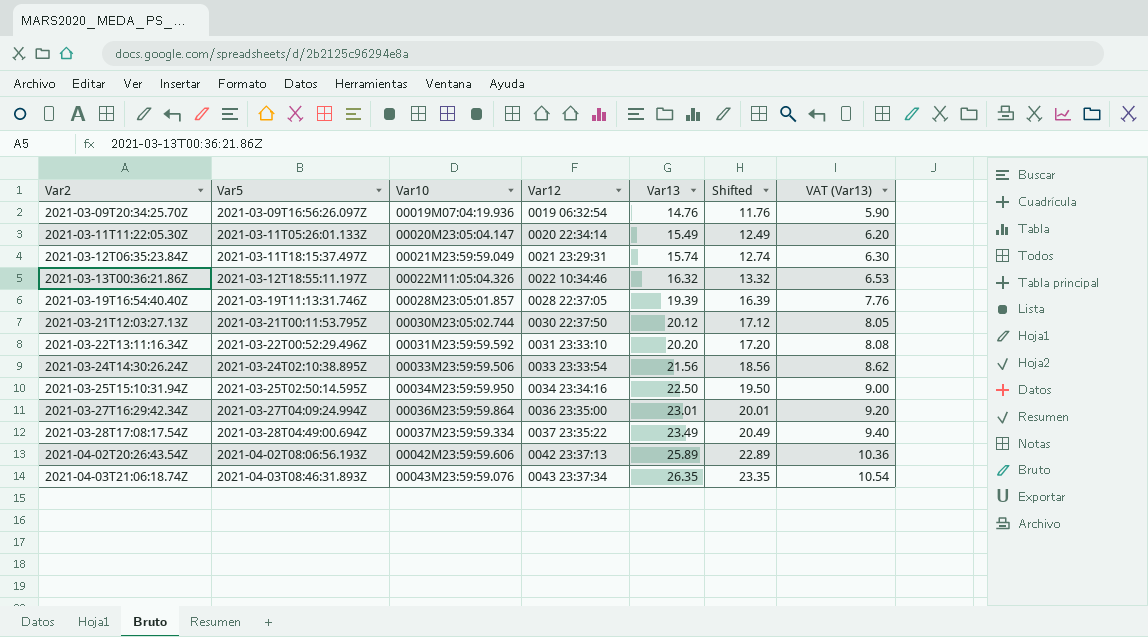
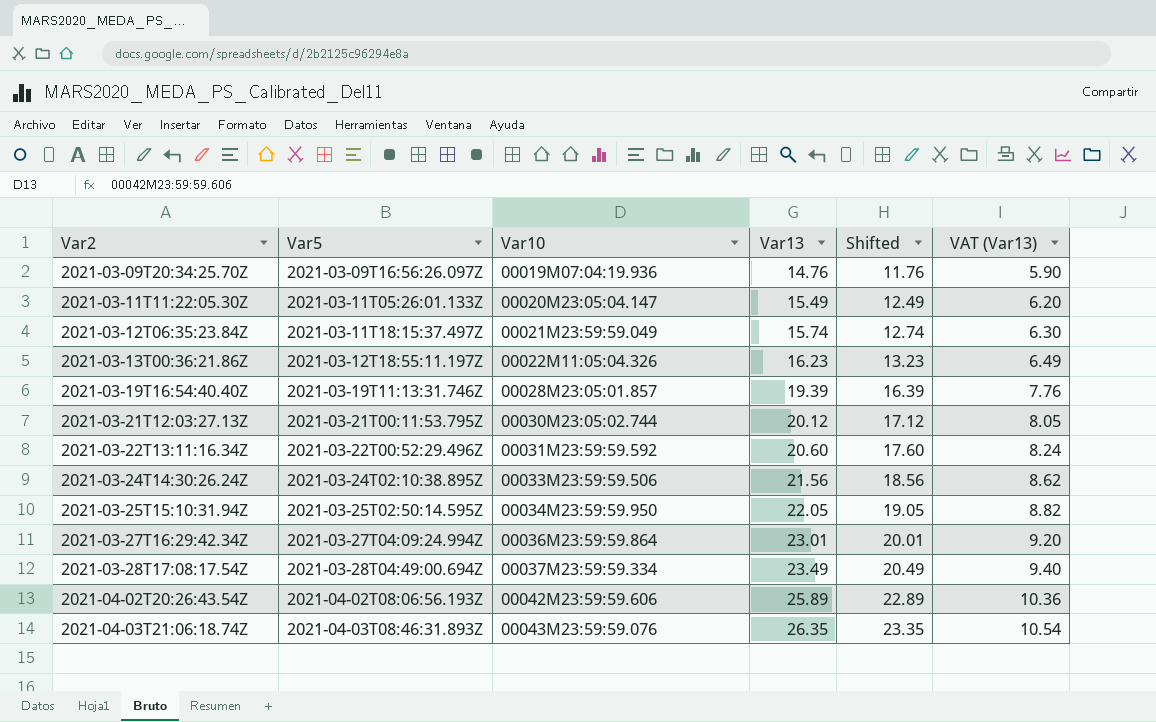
column Var12 | position: 4 -> none
2021-03-13T00:36:21.86Z | Var13: 16.32 -> 16.23
2021-03-13T00:36:21.86Z | Shifted: 13.32 -> 13.23
2021-03-13T00:36:21.86Z | VAT (Var13): 6.53 -> 6.49
2021-03-22T13:11:16.34Z | Var13: 20.20 -> 20.60
2021-03-22T13:11:16.34Z | Shifted: 17.20 -> 17.60
2021-03-22T13:11:16.34Z | VAT (Var13): 8.08 -> 8.24
2021-03-25T15:10:31.94Z | Var13: 22.50 -> 22.05
2021-03-25T15:10:31.94Z | Shifted: 19.50 -> 19.05
2021-03-25T15:10:31.94Z | VAT (Var13): 9.00 -> 8.82

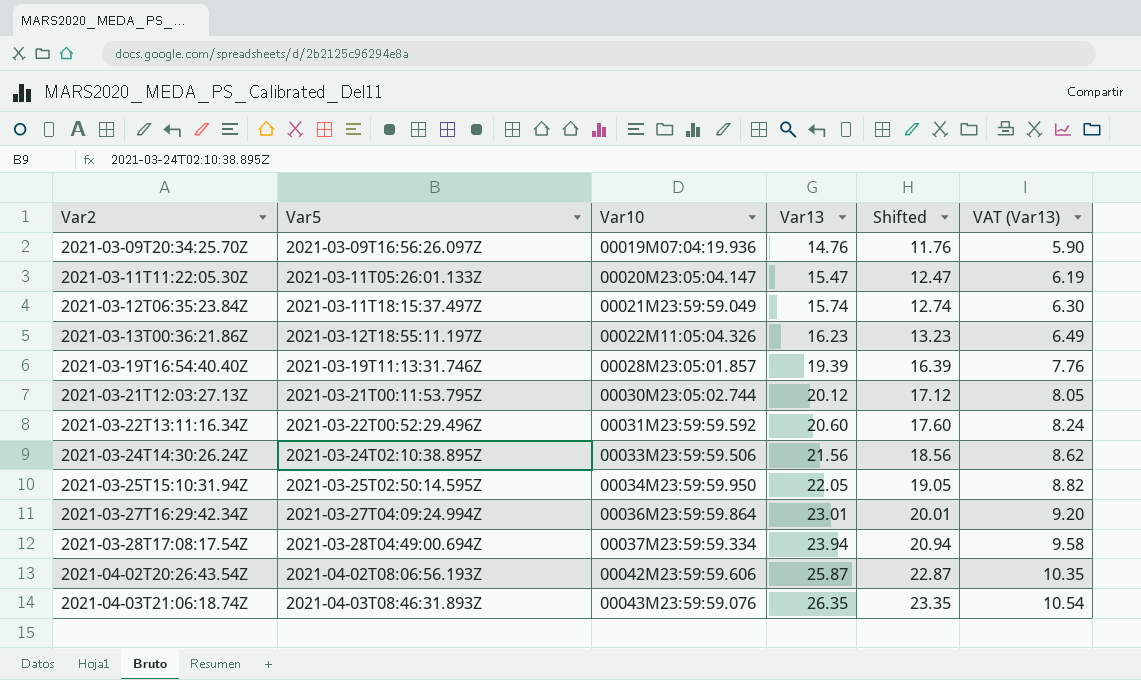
2021-03-11T11:22:05.30Z | Var13: 15.49 -> 15.47
2021-03-11T11:22:05.30Z | Shifted: 12.49 -> 12.47
2021-03-11T11:22:05.30Z | VAT (Var13): 6.20 -> 6.19
2021-03-28T17:08:17.54Z | Var13: 23.49 -> 23.94
2021-03-28T17:08:17.54Z | Shifted: 20.49 -> 20.94
2021-03-28T17:08:17.54Z | VAT (Var13): 9.40 -> 9.58
2021-04-02T20:26:43.54Z | Var13: 25.89 -> 25.87
2021-04-02T20:26:43.54Z | Shifted: 22.89 -> 22.87
2021-04-02T20:26:43.54Z | VAT (Var13): 10.36 -> 10.35

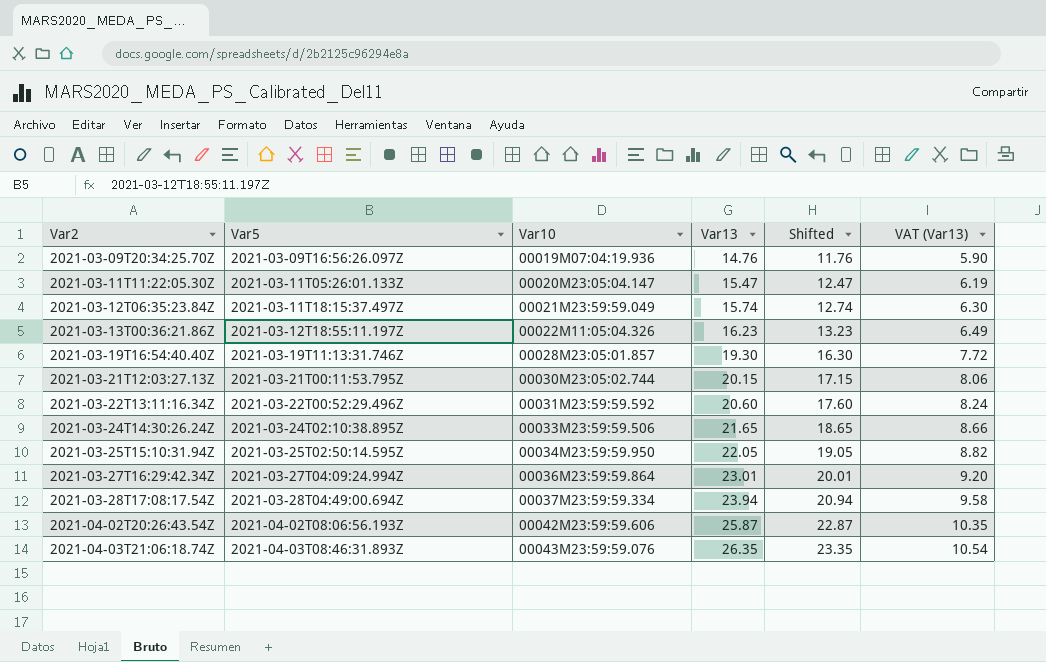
2021-03-19T16:54:40.40Z | Var13: 19.39 -> 19.30
2021-03-19T16:54:40.40Z | Shifted: 16.39 -> 16.30
2021-03-19T16:54:40.40Z | VAT (Var13): 7.76 -> 7.72
2021-03-21T12:03:27.13Z | Var13: 20.12 -> 20.15
2021-03-21T12:03:27.13Z | Shifted: 17.12 -> 17.15
2021-03-21T12:03:27.13Z | VAT (Var13): 8.05 -> 8.06
2021-03-24T14:30:26.24Z | Var13: 21.56 -> 21.65
2021-03-24T14:30:26.24Z | Shifted: 18.56 -> 18.65
2021-03-24T14:30:26.24Z | VAT (Var13): 8.62 -> 8.66

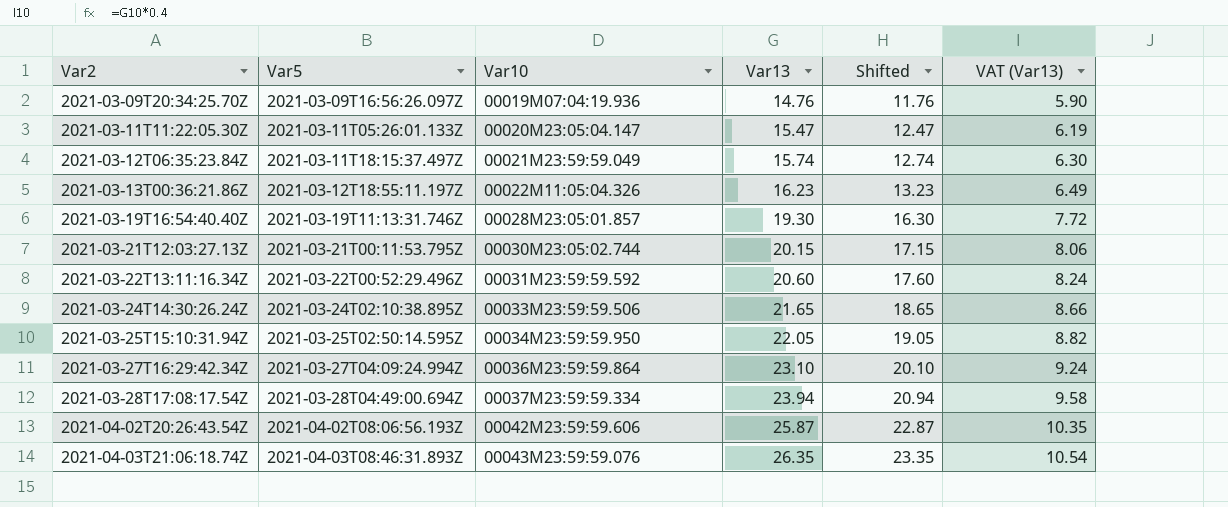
2021-03-27T16:29:42.34Z | Var13: 23.01 -> 23.10
2021-03-27T16:29:42.34Z | Shifted: 20.01 -> 20.10
2021-03-27T16:29:42.34Z | VAT (Var13): 9.20 -> 9.24

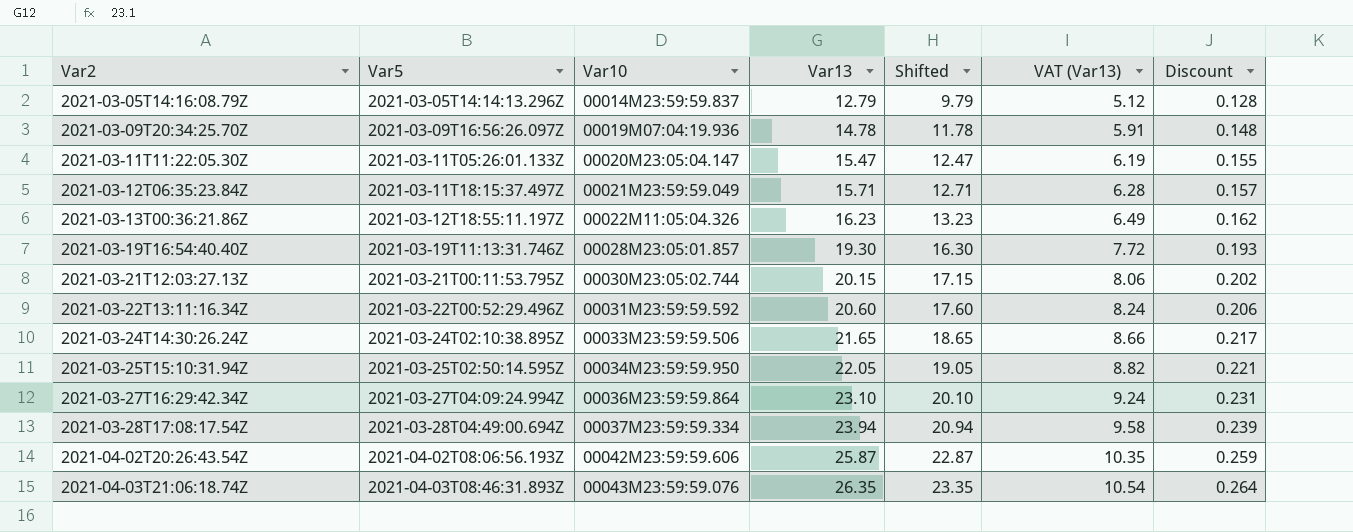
column Discount | formula: none -> [Var13] * 0.01
row 2021-03-05T14:16:08.79Z: none -> 2021-03-05T14:14:13.296Z | 00014M23:59:59.837 | 12.79 | 9.79 | 5.12 | 0.128
2021-03-09T20:34:25.70Z | Var13: 14.76 -> 14.78
2021-03-09T20:34:25.70Z | Shifted: 11.76 -> 11.78
2021-03-09T20:34:25.70Z | VAT (Var13): 5.90 -> 5.91
2021-03-12T06:35:23.84Z | Var13: 15.74 -> 15.71
2021-03-12T06:35:23.84Z | Shifted: 12.74 -> 12.71
2021-03-12T06:35:23.84Z | VAT (Var13): 6.30 -> 6.28

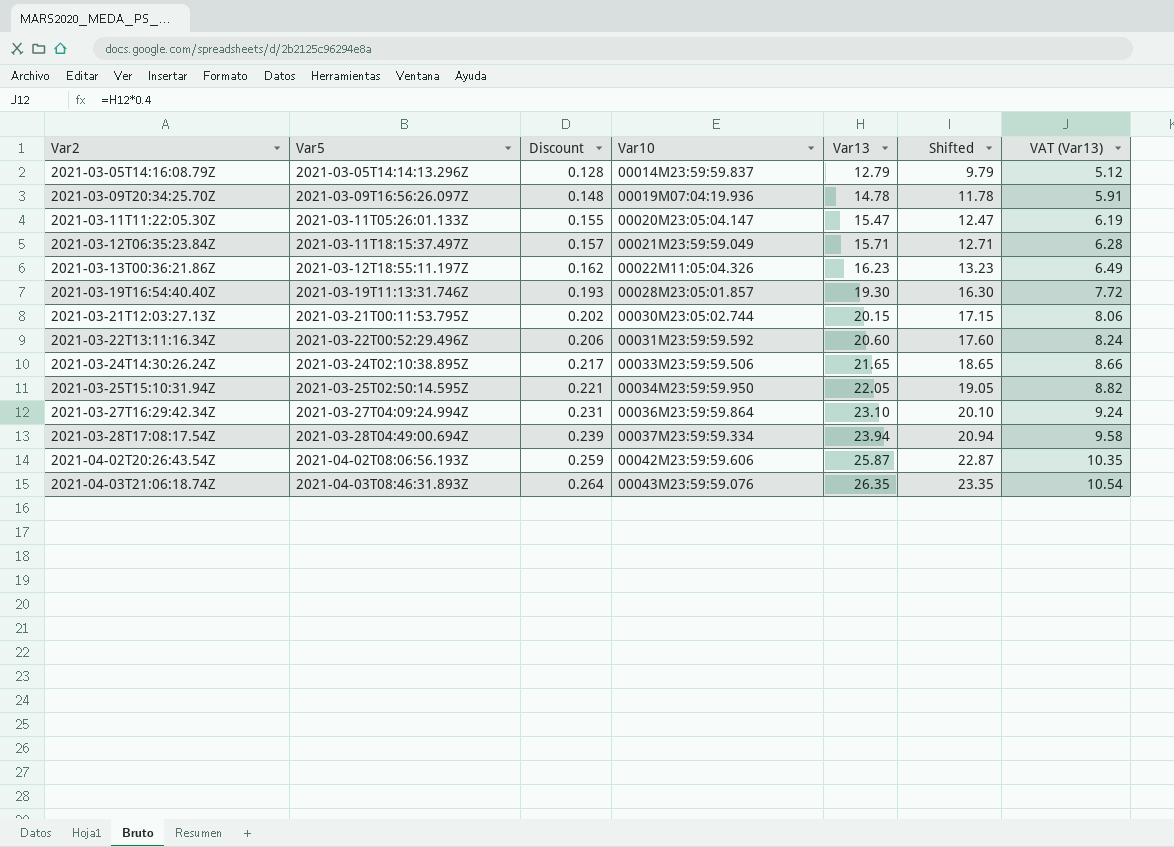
column Discount | position: 7 -> 3

